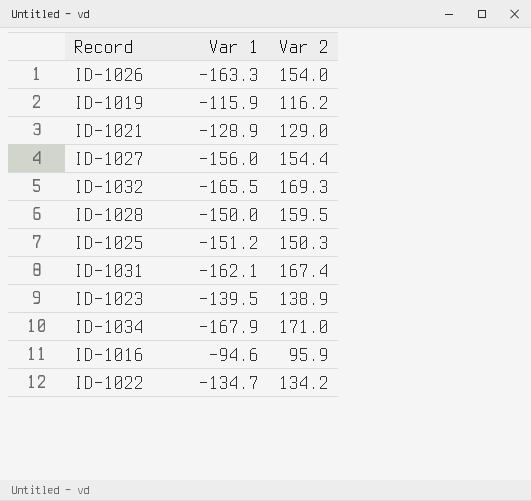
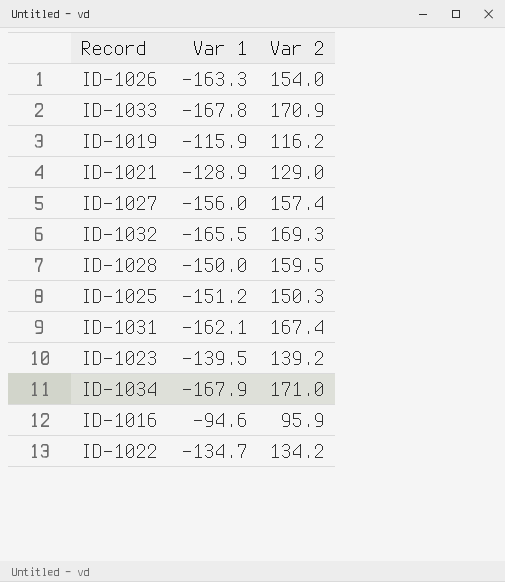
row ID-1033: none -> -167.8 | 170.9
ID-1027 | Var 2: 154.4 -> 157.4
ID-1023 | Var 2: 138.9 -> 139.2

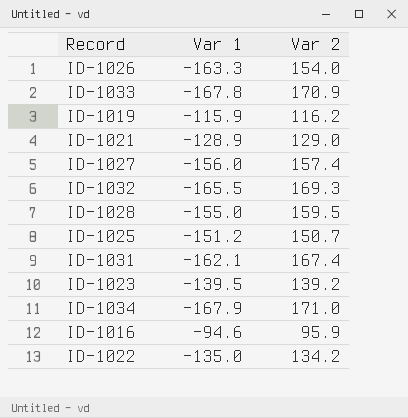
ID-1028 | Var 1: -150.0 -> -155.0
ID-1025 | Var 2: 150.3 -> 150.7
ID-1022 | Var 1: -134.7 -> -135.0

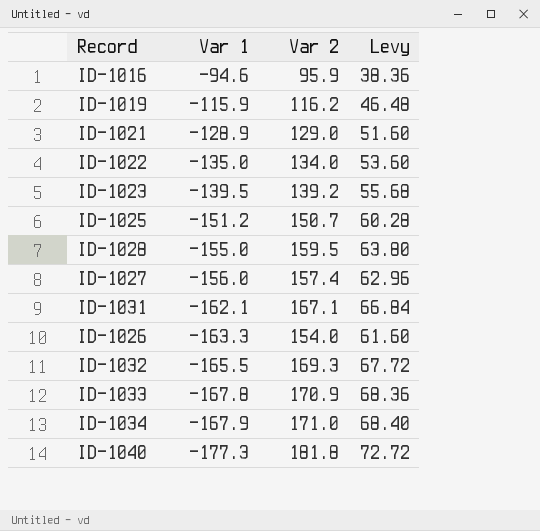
row order: none -> Var 1 descending
column Levy | formula: none -> [Var 2] * 0.4
ID-1022 | Var 2: 134.2 -> 134.0
ID-1031 | Var 2: 167.4 -> 167.1
row ID-1040: none -> -177.3 | 181.8 | 72.72

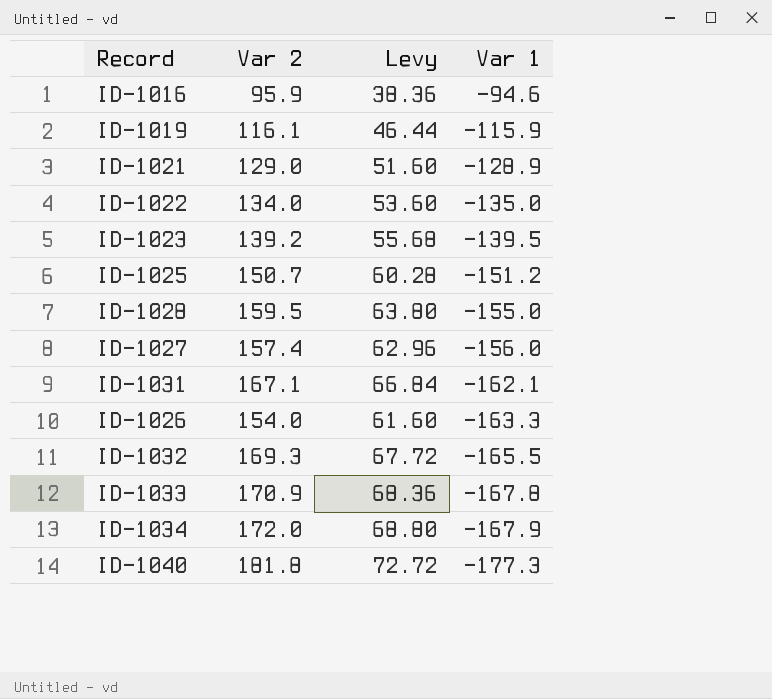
column Var 1 | position: 2 -> 4
ID-1019 | Var 2: 116.2 -> 116.1
ID-1019 | Levy: 46.48 -> 46.44
ID-1034 | Var 2: 171.0 -> 172.0
ID-1034 | Levy: 68.40 -> 68.80

